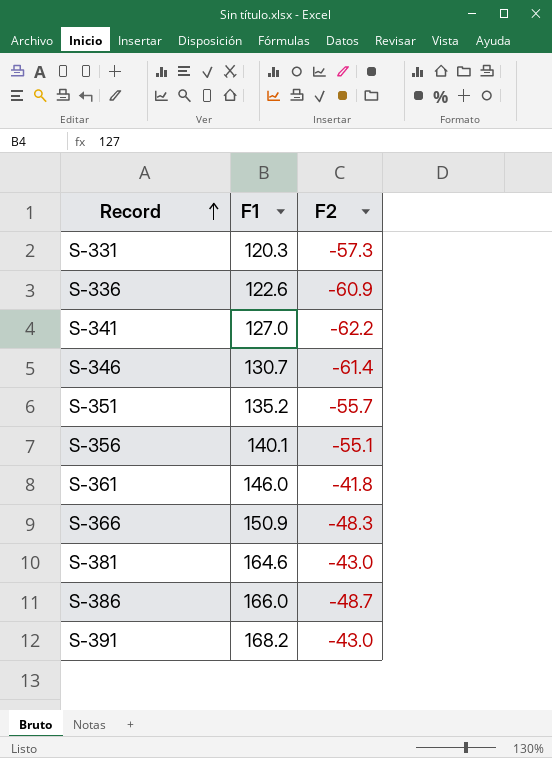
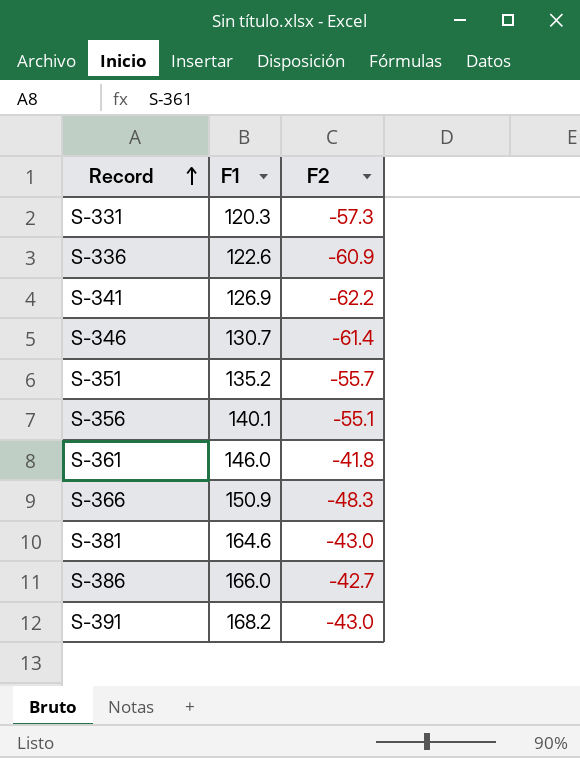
S-341 | F1: 127.0 -> 126.9
S-386 | F2: -48.7 -> -42.7

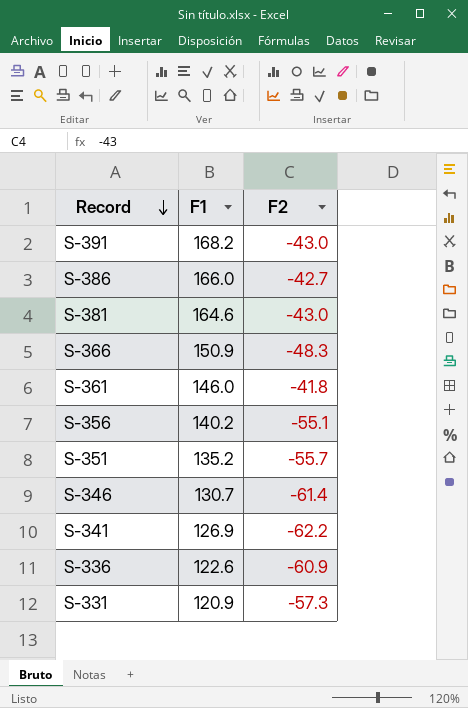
row order: Record ascending -> Record descending
S-356 | F1: 140.1 -> 140.2
S-331 | F1: 120.3 -> 120.9

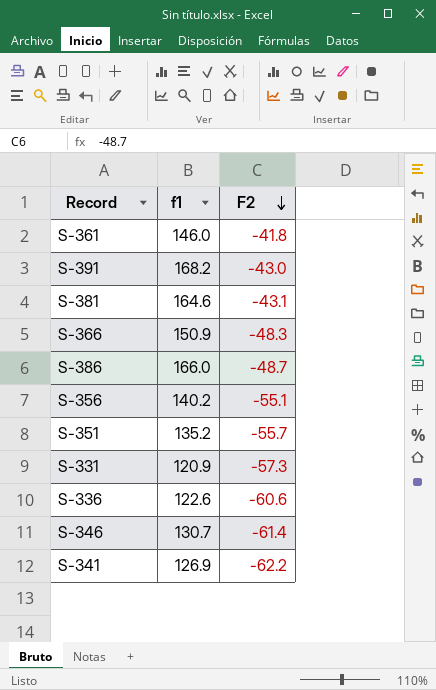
row order: Record descending -> F2 descending
column name: F1 -> f1
S-381 | F2: -43.0 -> -43.1
S-386 | F2: -42.7 -> -48.7
S-336 | F2: -60.9 -> -60.6

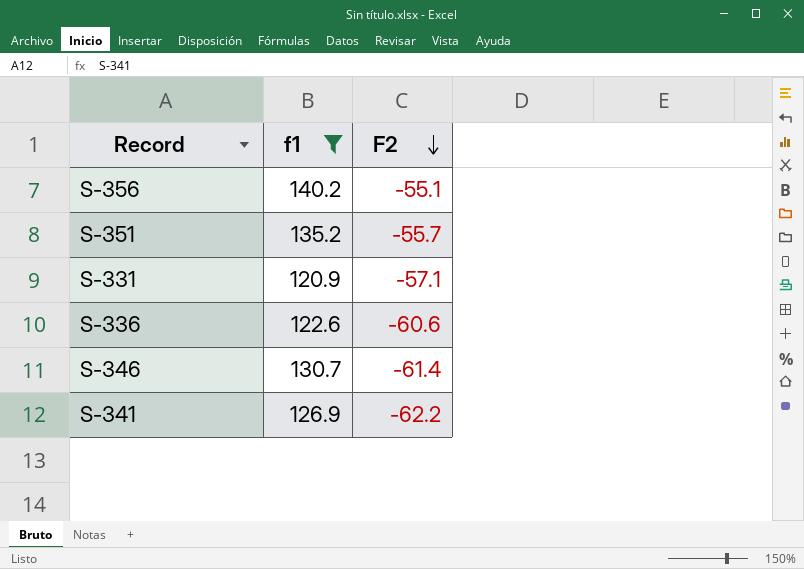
filter: none -> f1 <= 140.2
S-331 | F2: -57.3 -> -57.1

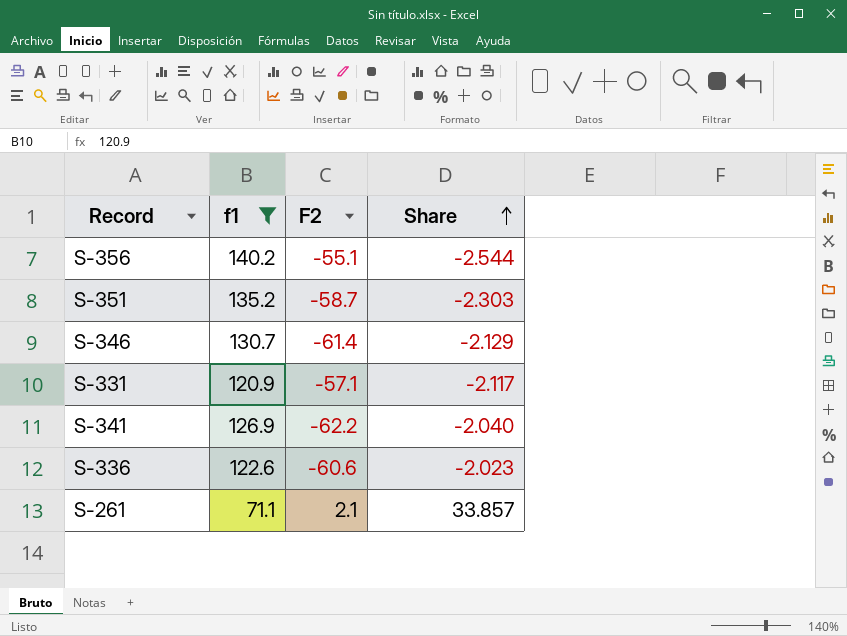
row order: F2 descending -> Share ascending
column Share | formula: none -> [f1] / [F2]
S-351 | F2: -55.7 -> -58.7
row S-261: none -> 71.1 | 2.1 | 33.857

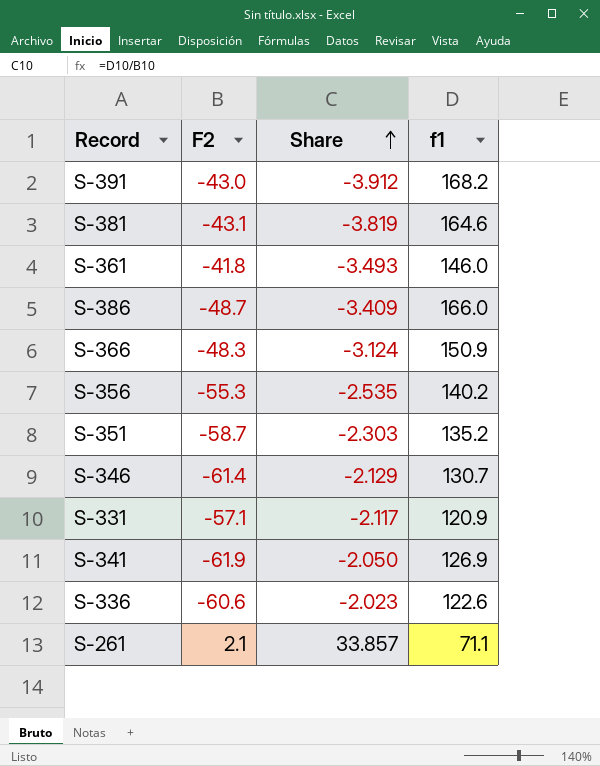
filter: f1 <= 140.2 -> none
column f1 | position: 2 -> 4
S-356 | F2: -55.1 -> -55.3
S-356 | Share: -2.544 -> -2.535
S-341 | F2: -62.2 -> -61.9
S-341 | Share: -2.040 -> -2.050

